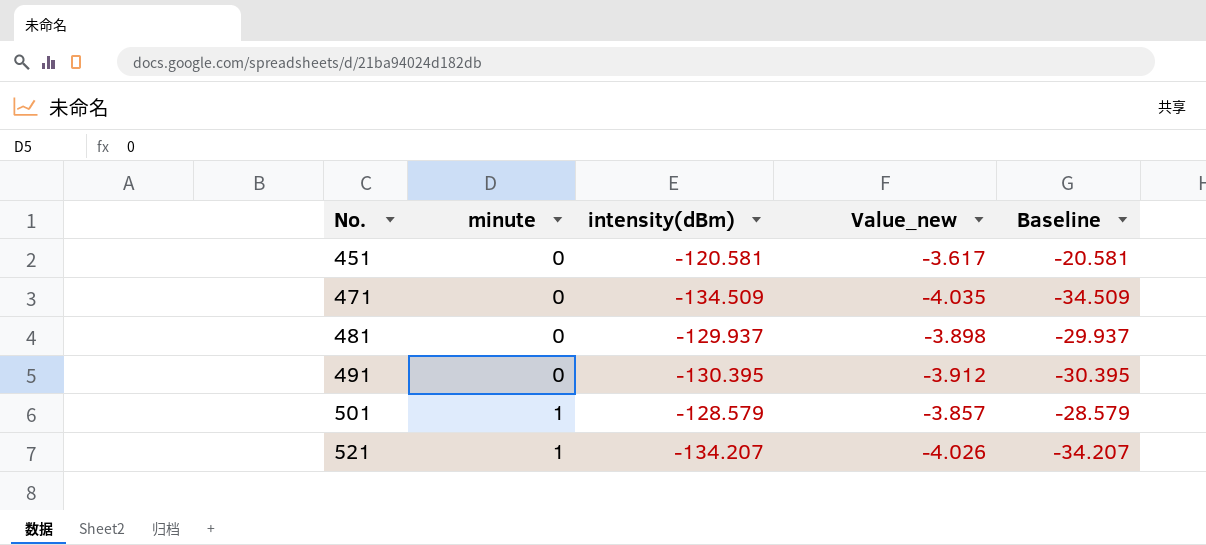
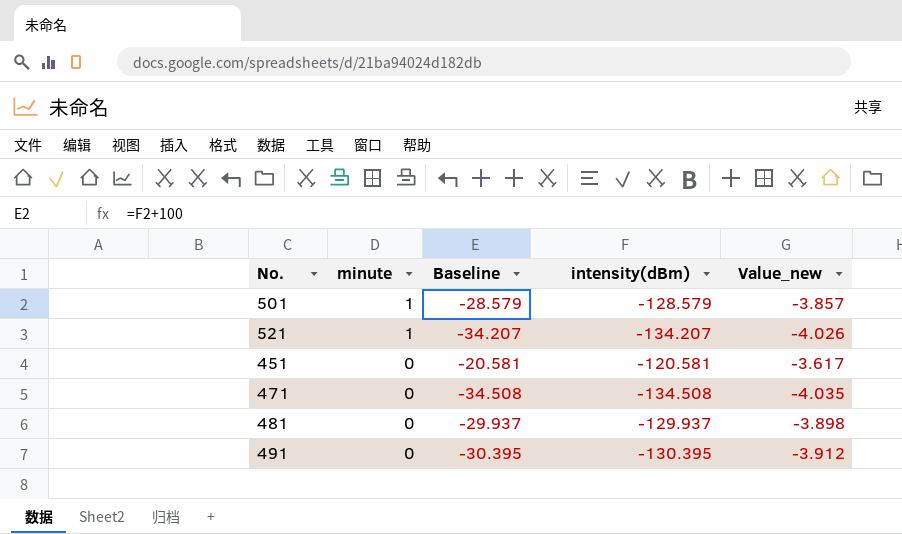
row order: No. ascending -> minute descending
column Baseline | position: 5 -> 3
471 | Baseline: -34.509 -> -34.508
471 | intensity(dBm): -134.509 -> -134.508

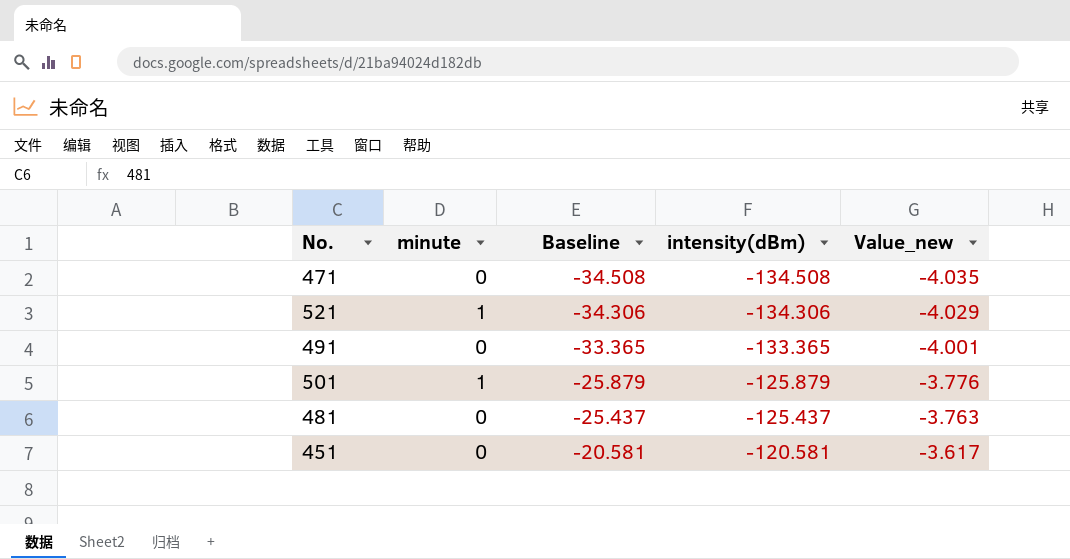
row order: minute descending -> Baseline ascending
521 | Baseline: -34.207 -> -34.306
521 | intensity(dBm): -134.207 -> -134.306
521 | Value_new: -4.026 -> -4.029
491 | Baseline: -30.395 -> -33.365
491 | intensity(dBm): -130.395 -> -133.365
491 | Value_new: -3.912 -> -4.001
501 | Baseline: -28.579 -> -25.879
501 | intensity(dBm): -128.579 -> -125.879
501 | Value_new: -3.857 -> -3.776
481 | Baseline: -29.937 -> -25.437
481 | intensity(dBm): -129.937 -> -125.437
481 | Value_new: -3.898 -> -3.763

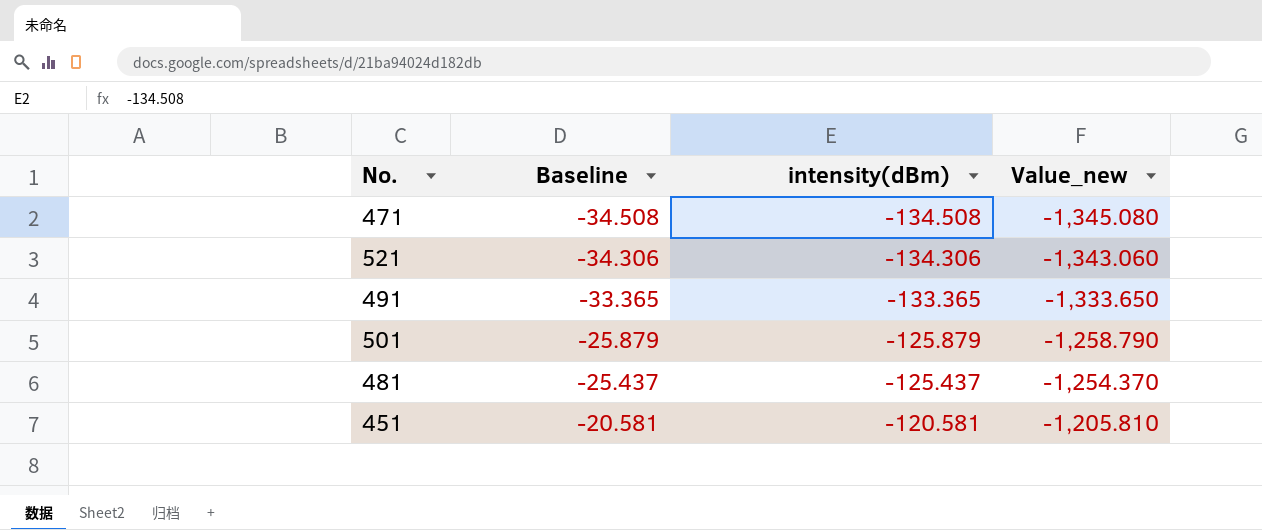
column minute | position: 2 -> none
column Value_new | formula: [intensity(dBm)] * 0.03 -> [intensity(dBm)] * 10

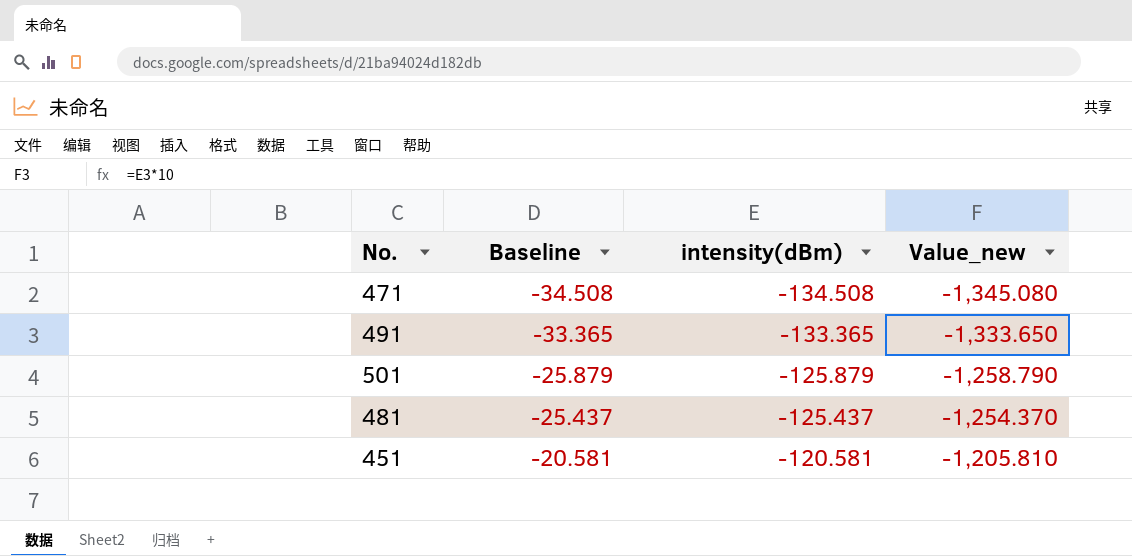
row 521: -34.306 | -134.306 | -1,343.060 -> none

